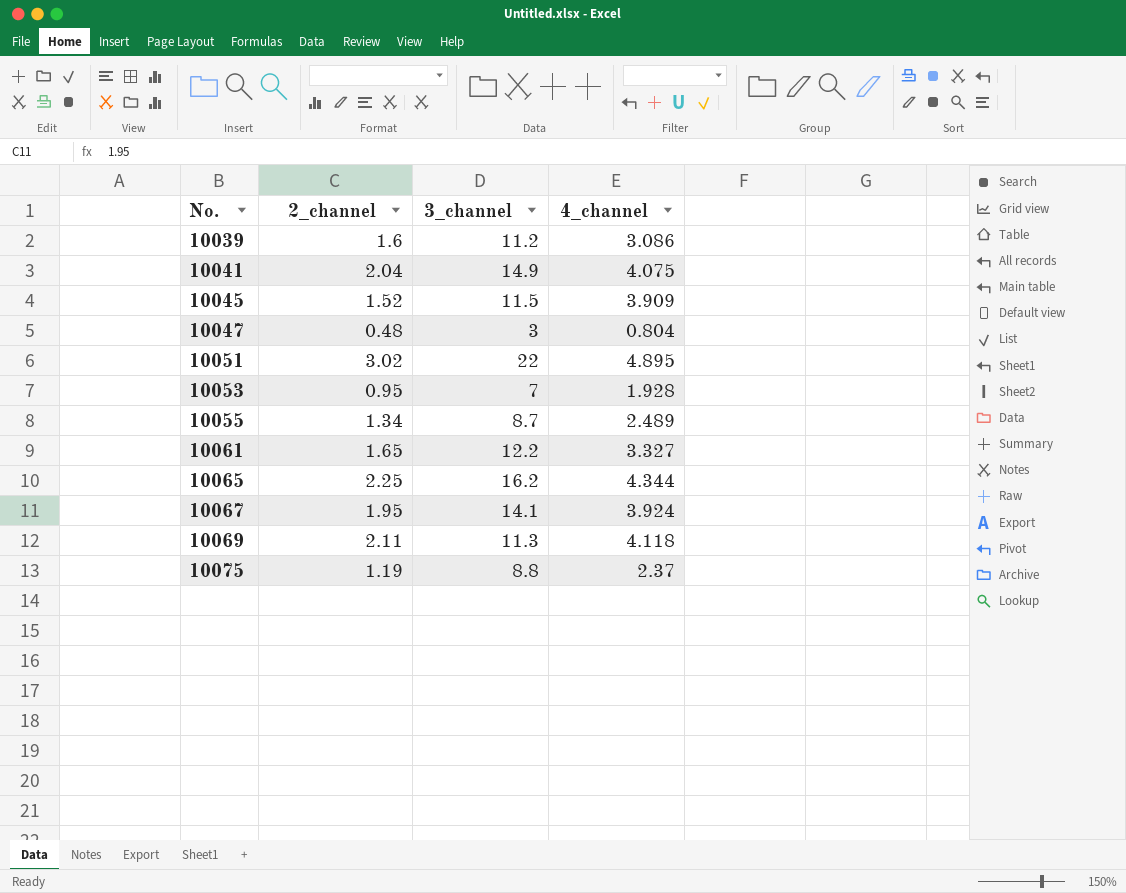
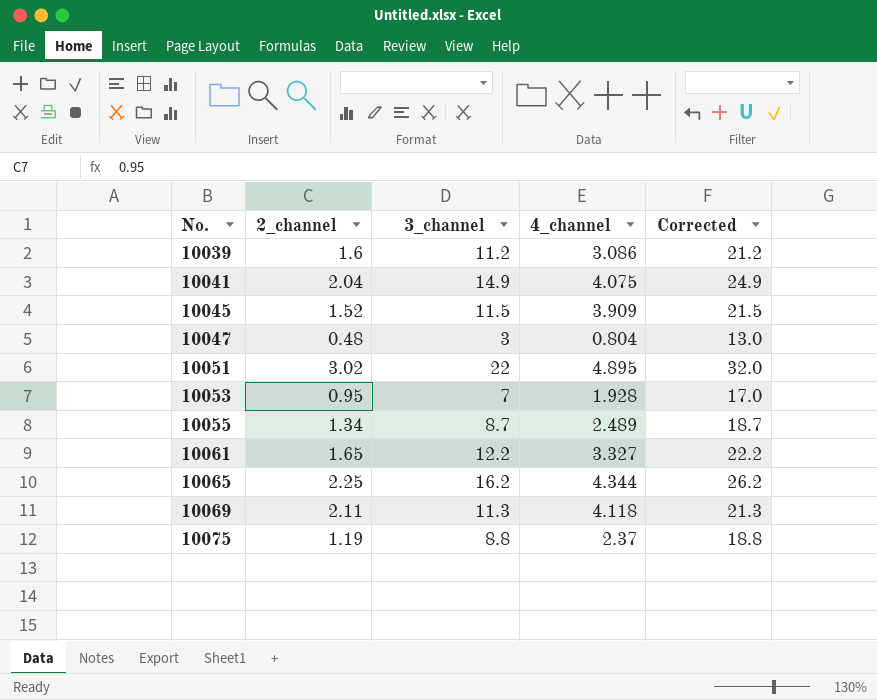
column Corrected | formula: none -> [3_channel] + 10
row 10067: 1.95 | 14.1 | 3.924 -> none

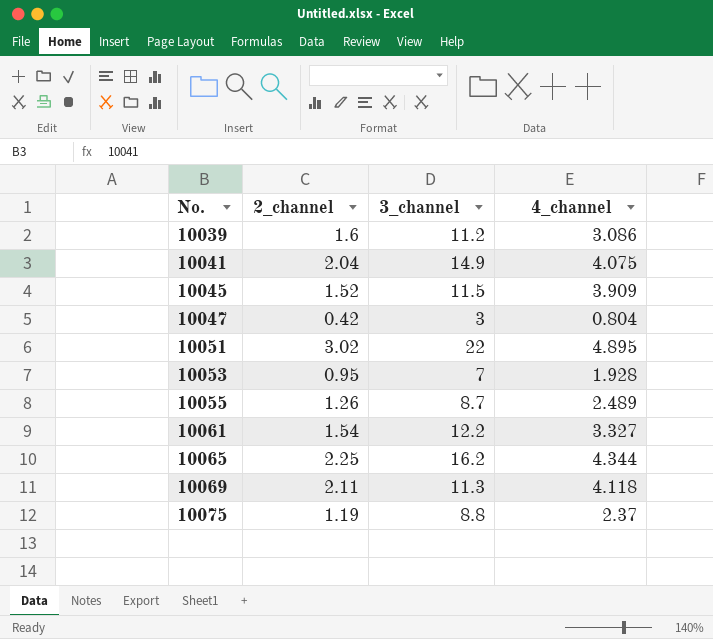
column Corrected | formula: [3_channel] + 10 -> none
10047 | 2_channel: 0.48 -> 0.42
10055 | 2_channel: 1.34 -> 1.26
10061 | 2_channel: 1.65 -> 1.54

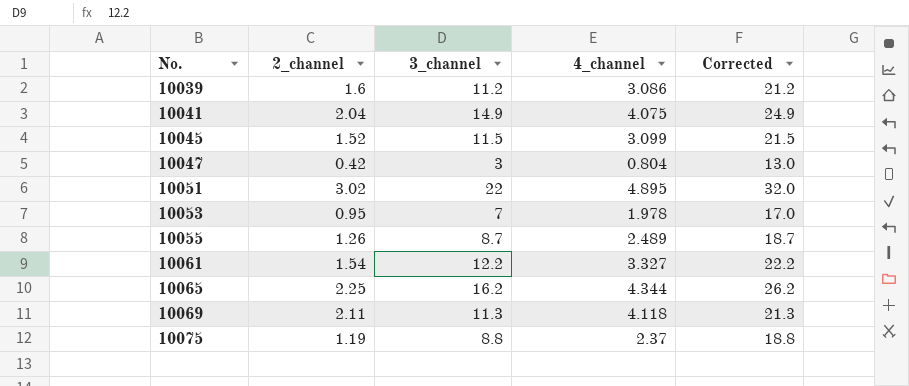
column Corrected | formula: none -> [3_channel] + 10
10045 | 4_channel: 3.909 -> 3.099
10053 | 4_channel: 1.928 -> 1.978

